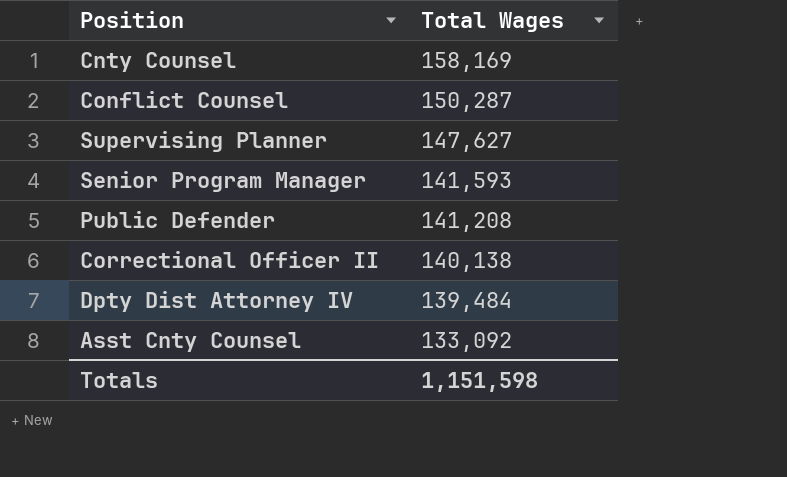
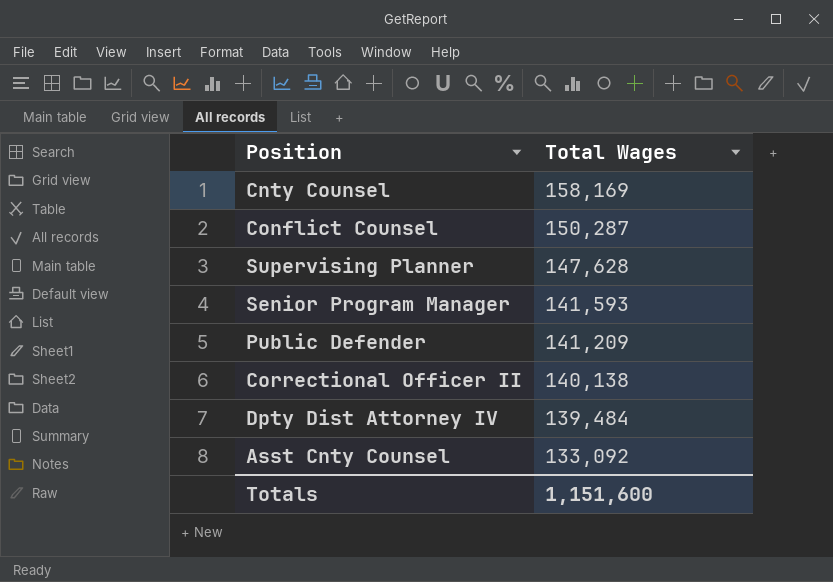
Supervising Planner | Total Wages: 147,627 -> 147,628
Public Defender | Total Wages: 141,208 -> 141,209
Totals | Total Wages: 1,151,598 -> 1,151,600

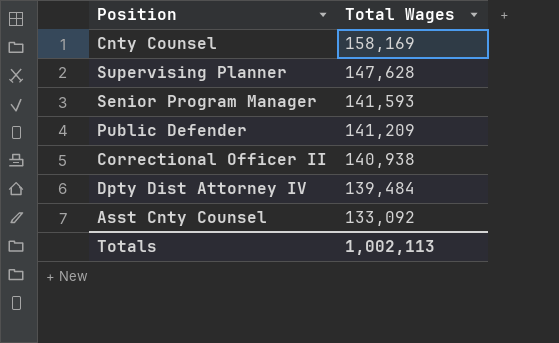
row Conflict Counsel: 150,287 -> none
Correctional Officer II | Total Wages: 140,138 -> 140,938
Totals | Total Wages: 1,151,600 -> 1,002,113

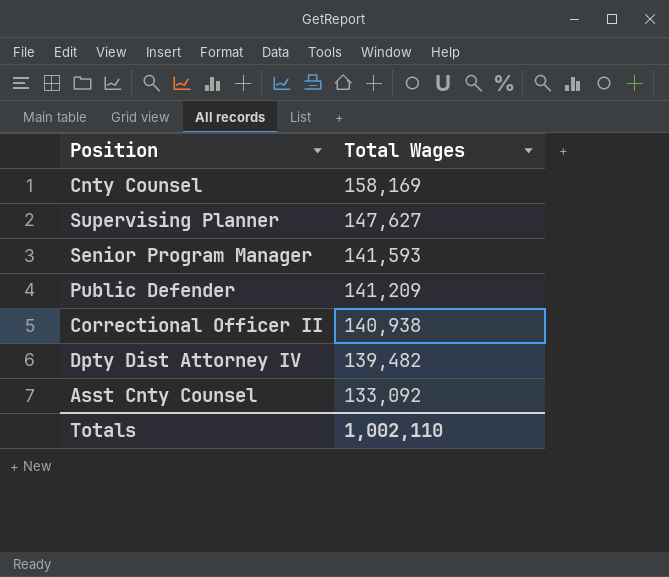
Supervising Planner | Total Wages: 147,628 -> 147,627
Dpty Dist Attorney IV | Total Wages: 139,484 -> 139,482
Totals | Total Wages: 1,002,113 -> 1,002,110

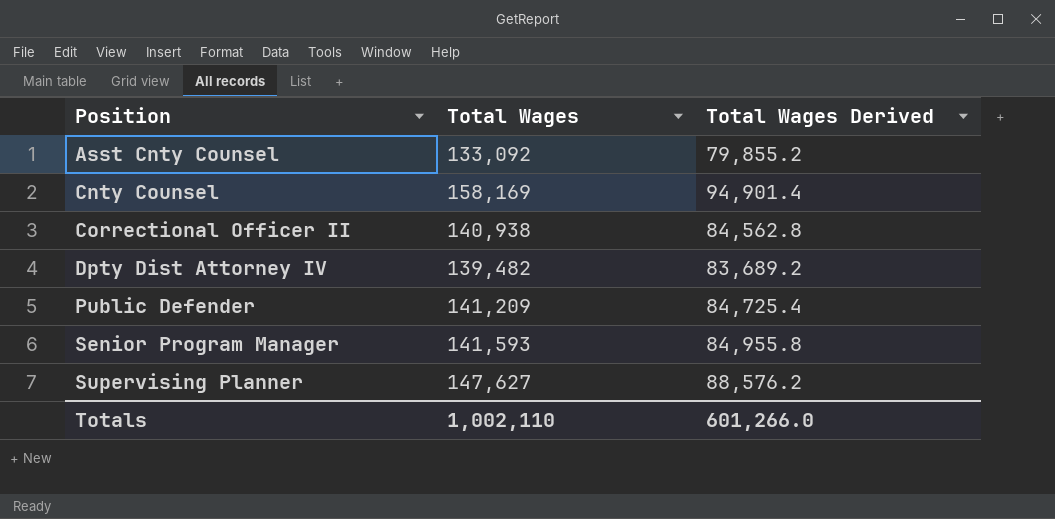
row order: Total Wages descending -> Position ascending
column Total Wages Derived | formula: none -> [Total Wages] * 0.6

